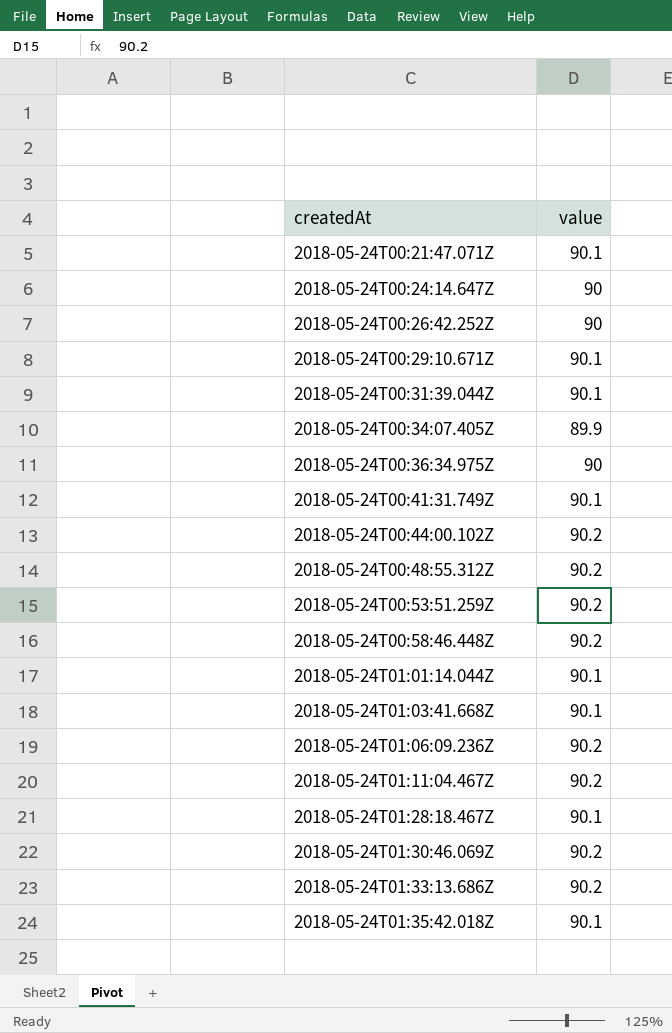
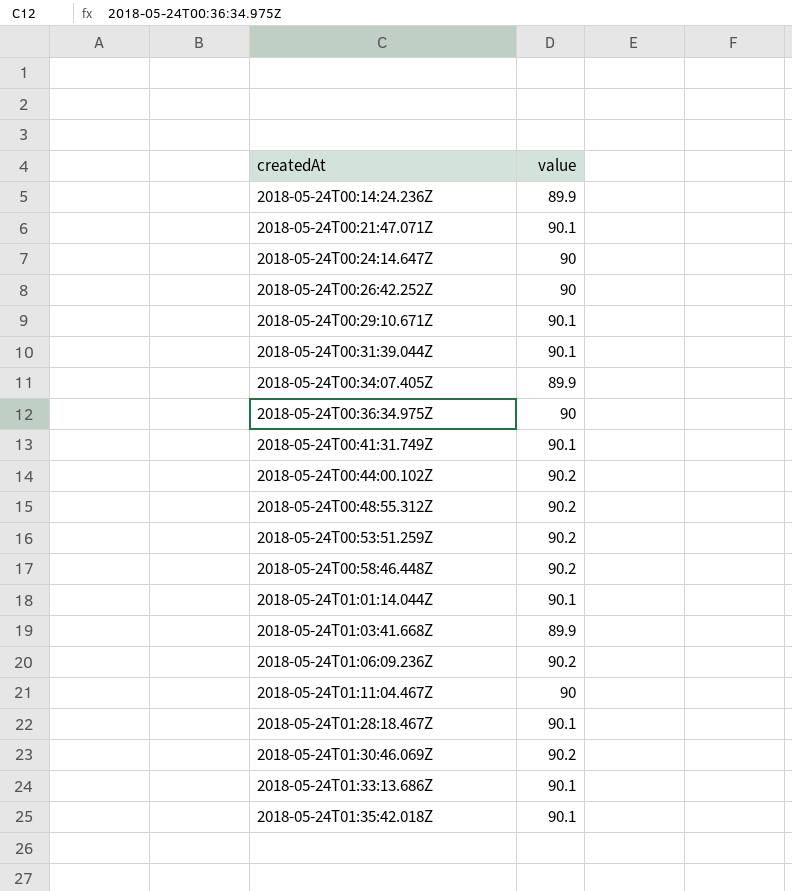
row 2018-05-24T00:14:24.236Z: none -> 89.9
2018-05-24T01:03:41.668Z | value: 90.1 -> 89.9
2018-05-24T01:11:04.467Z | value: 90.2 -> 90
2018-05-24T01:33:13.686Z | value: 90.2 -> 90.1

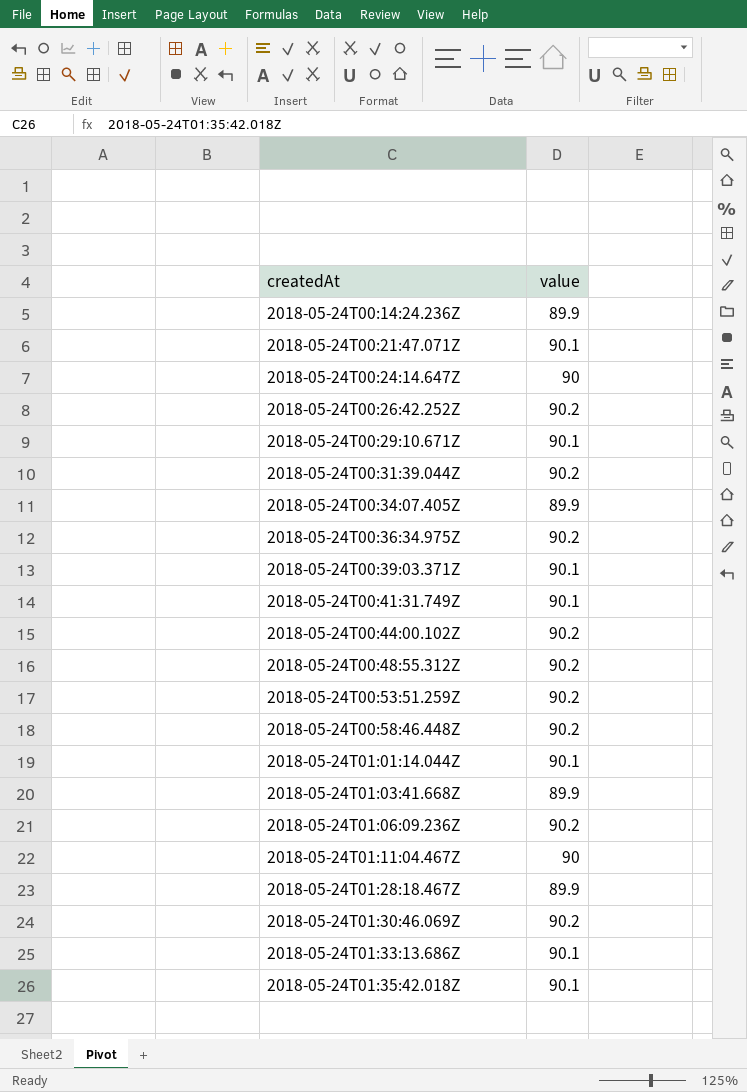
2018-05-24T00:26:42.252Z | value: 90 -> 90.2
2018-05-24T00:31:39.044Z | value: 90.1 -> 90.2
2018-05-24T00:36:34.975Z | value: 90 -> 90.2
row 2018-05-24T00:39:03.371Z: none -> 90.1
2018-05-24T01:28:18.467Z | value: 90.1 -> 89.9

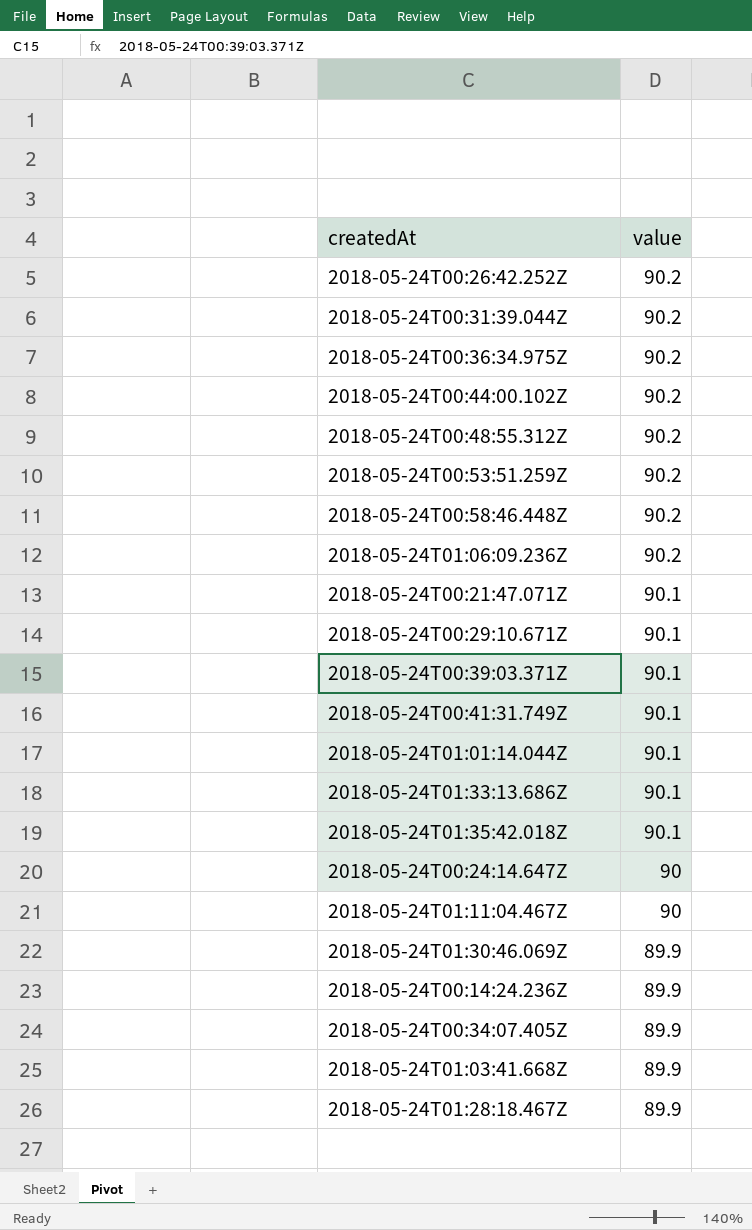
row order: createdAt ascending -> value descending
2018-05-24T01:30:46.069Z | value: 90.2 -> 89.9

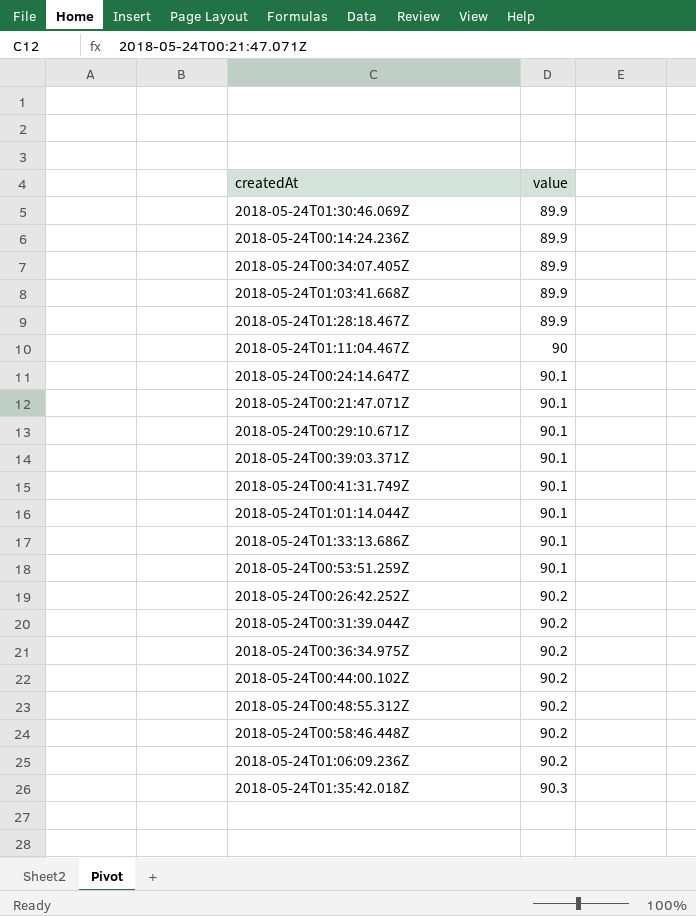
row order: value descending -> value ascending
2018-05-24T00:24:14.647Z | value: 90 -> 90.1
2018-05-24T00:53:51.259Z | value: 90.2 -> 90.1
2018-05-24T01:35:42.018Z | value: 90.1 -> 90.3

